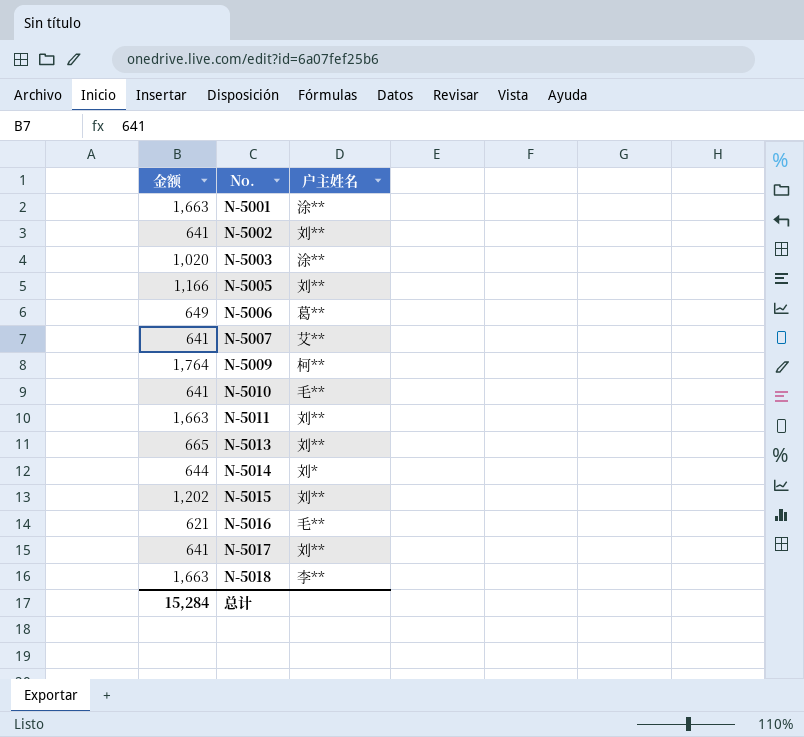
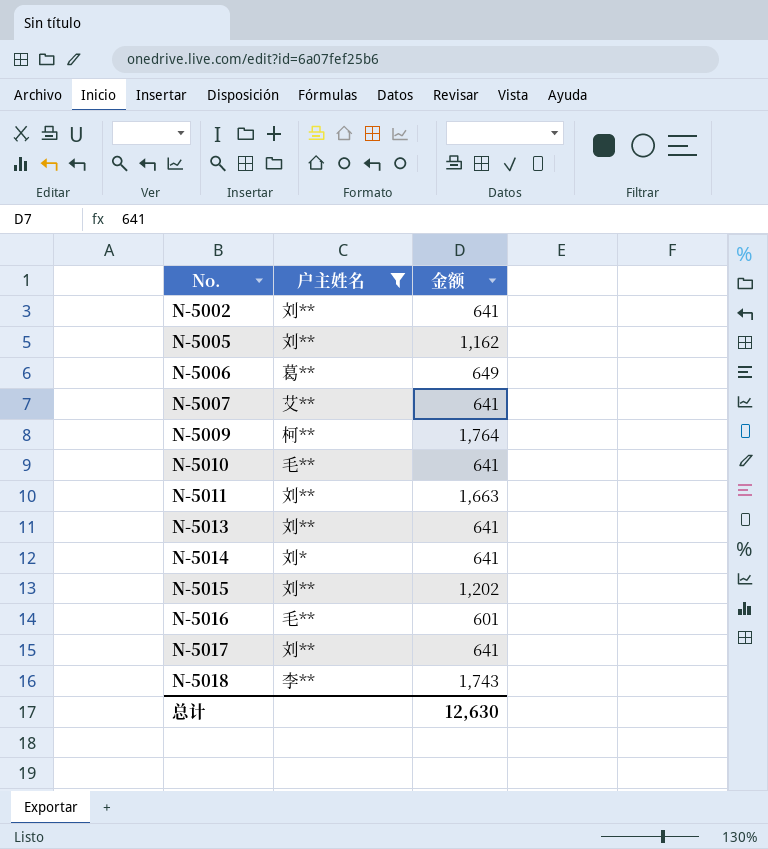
filter: none -> 户主姓名 != 涂**
column 金额 | position: 1 -> 3
N-5005 | 金额: 1,166 -> 1,162
N-5013 | 金额: 665 -> 641
N-5014 | 金额: 644 -> 641
N-5016 | 金额: 621 -> 601
N-5018 | 金额: 1,663 -> 1,743
总计 | 金额: 15,284 -> 12,630

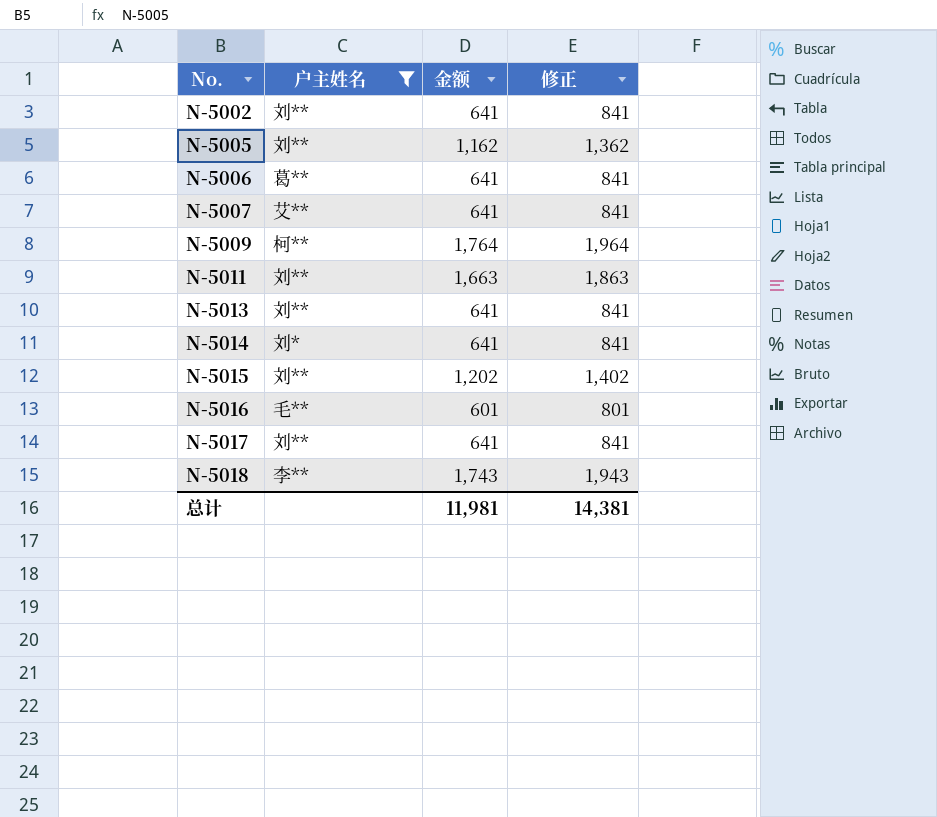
column 修正 | formula: none -> [金额] + 200
row N-5010: 毛** | 641 -> none
N-5006 | 金额: 649 -> 641
总计 | 金额: 12,630 -> 11,981

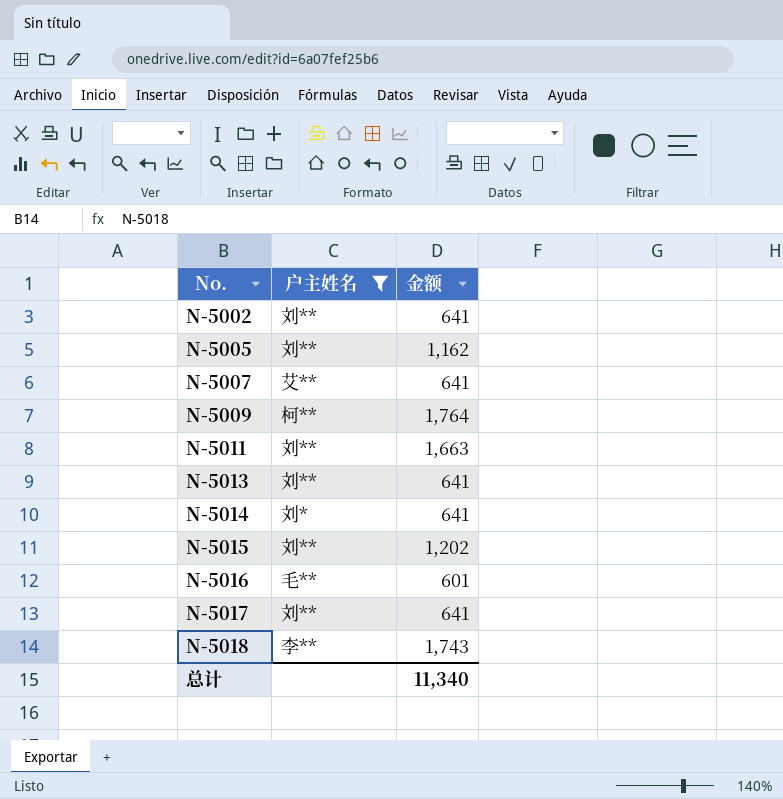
column 修正 | formula: [金额] + 200 -> none
row N-5006: 葛** | 641 | 841 -> none
总计 | 金额: 11,981 -> 11,340

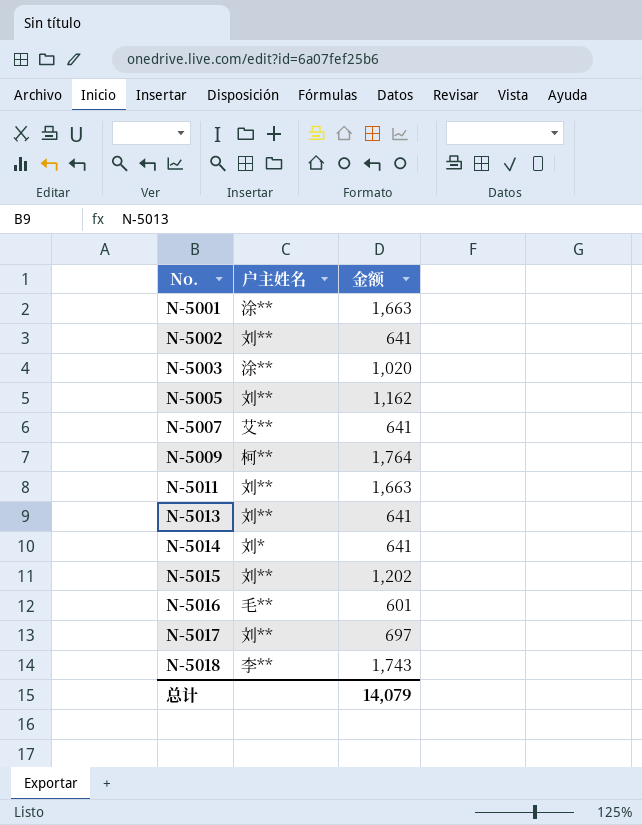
filter: 户主姓名 != 涂** -> none
N-5017 | 金额: 641 -> 697
总计 | 金额: 11,340 -> 14,079

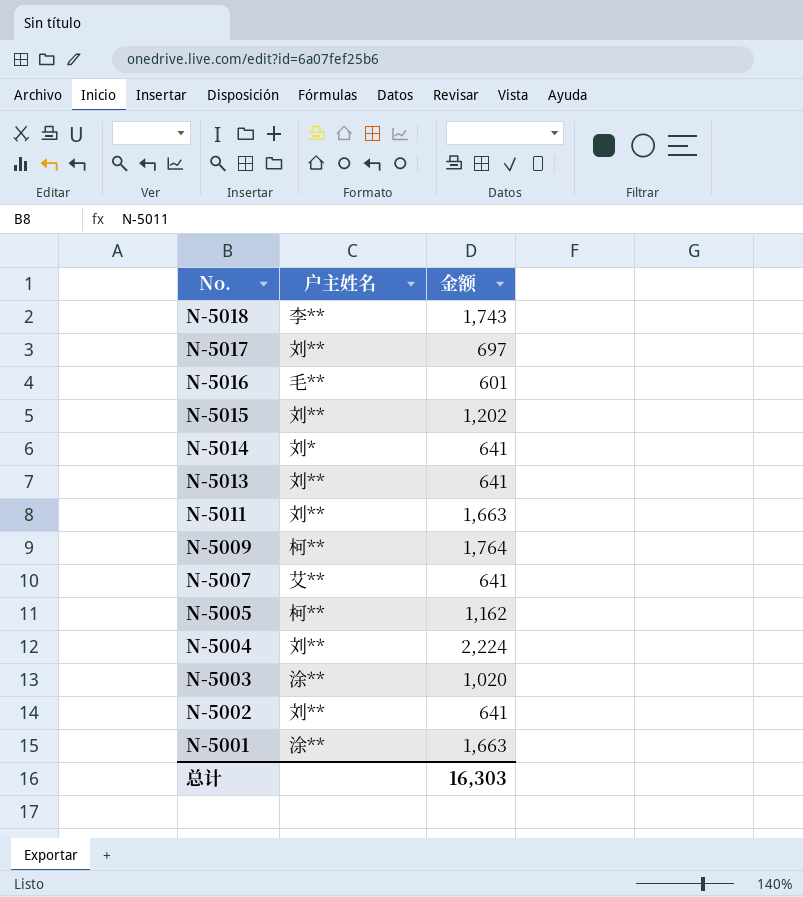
row order: No. ascending -> No. descending
N-5005 | 户主姓名: 刘** -> 柯**
row N-5004: none -> 刘** | 2,224
总计 | 金额: 14,079 -> 16,303

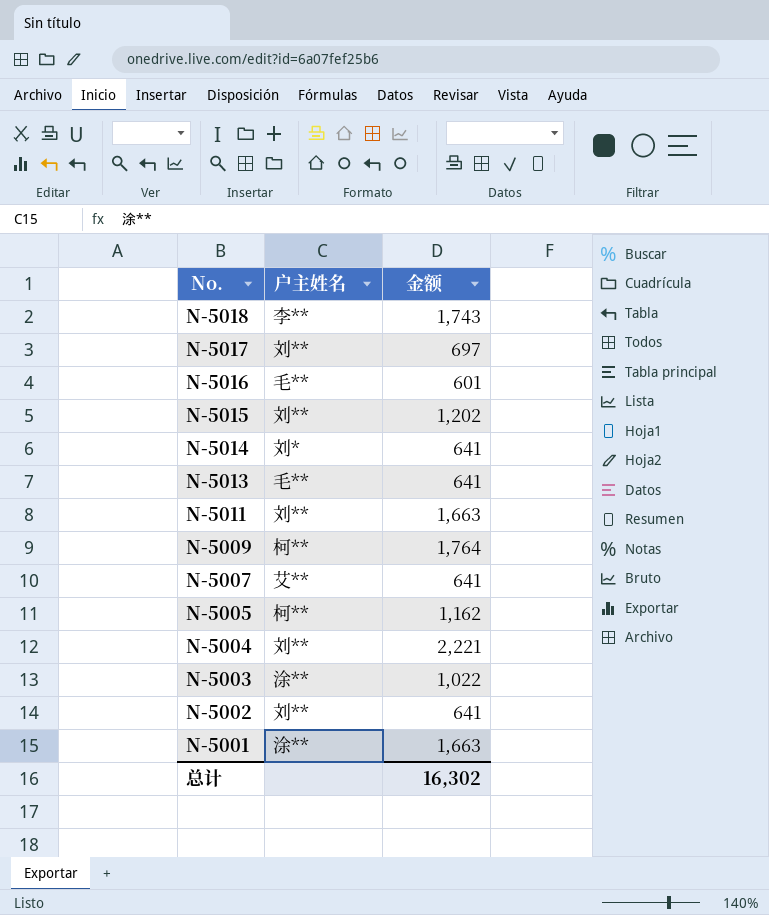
N-5013 | 户主姓名: 刘** -> 毛**
N-5004 | 金额: 2,224 -> 2,221
N-5003 | 金额: 1,020 -> 1,022
总计 | 金额: 16,303 -> 16,302

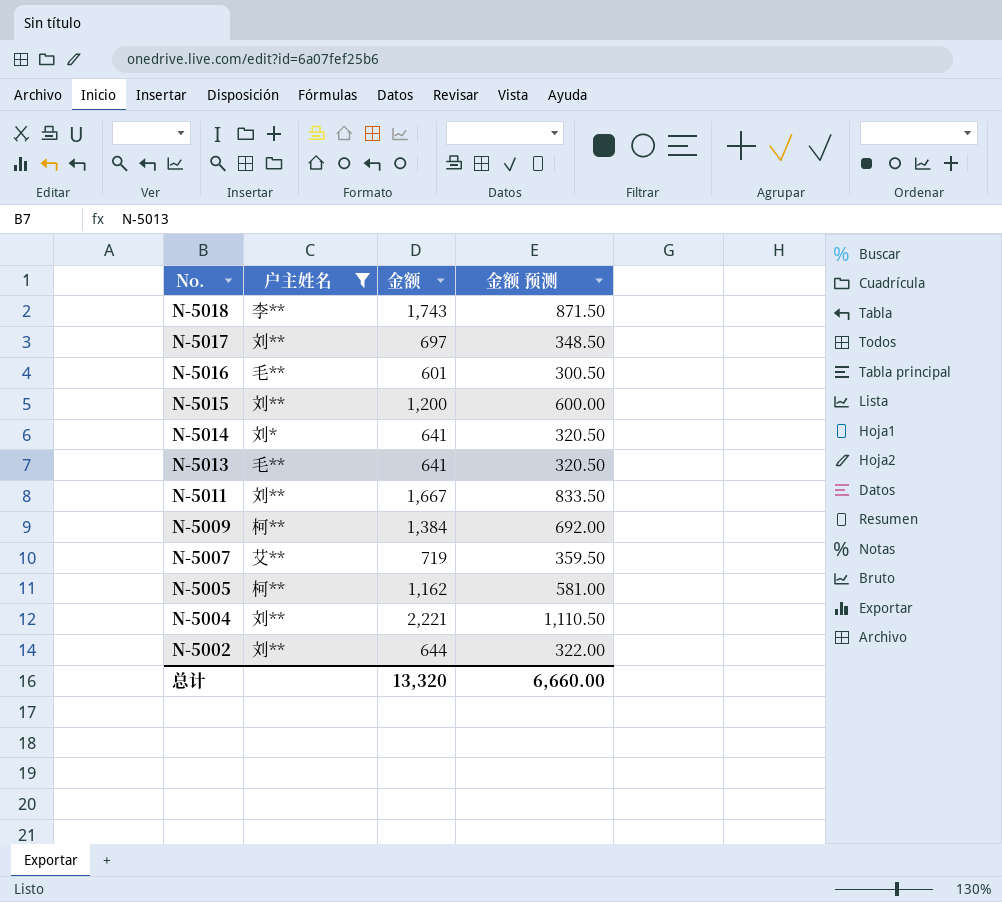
filter: none -> 户主姓名 != 涂**
column 金额 预测 | formula: none -> [金额] * 0.5
N-5015 | 金额: 1,202 -> 1,200
N-5011 | 金额: 1,663 -> 1,667
N-5009 | 金额: 1,764 -> 1,384
N-5007 | 金额: 641 -> 719
N-5002 | 金额: 641 -> 644
总计 | 金额: 16,302 -> 13,320

